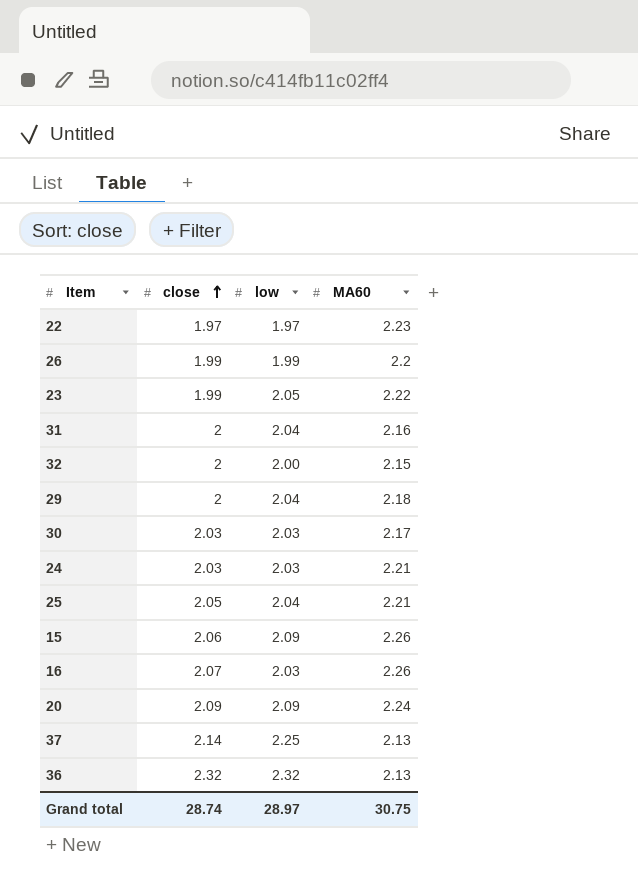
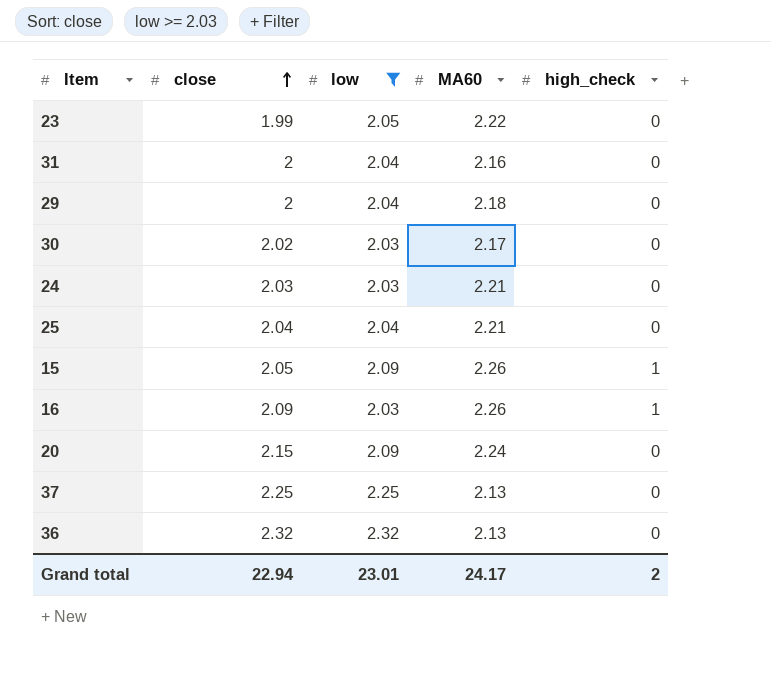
filter: none -> low >= 2.03
column high_check | position: none -> 5
30 | close: 2.03 -> 2.02
25 | close: 2.05 -> 2.04
15 | close: 2.06 -> 2.05
16 | close: 2.07 -> 2.09
20 | close: 2.09 -> 2.15
37 | close: 2.14 -> 2.25
Grand total | close: 28.74 -> 22.94
Grand total | low: 28.97 -> 23.01
Grand total | MA60: 30.75 -> 24.17

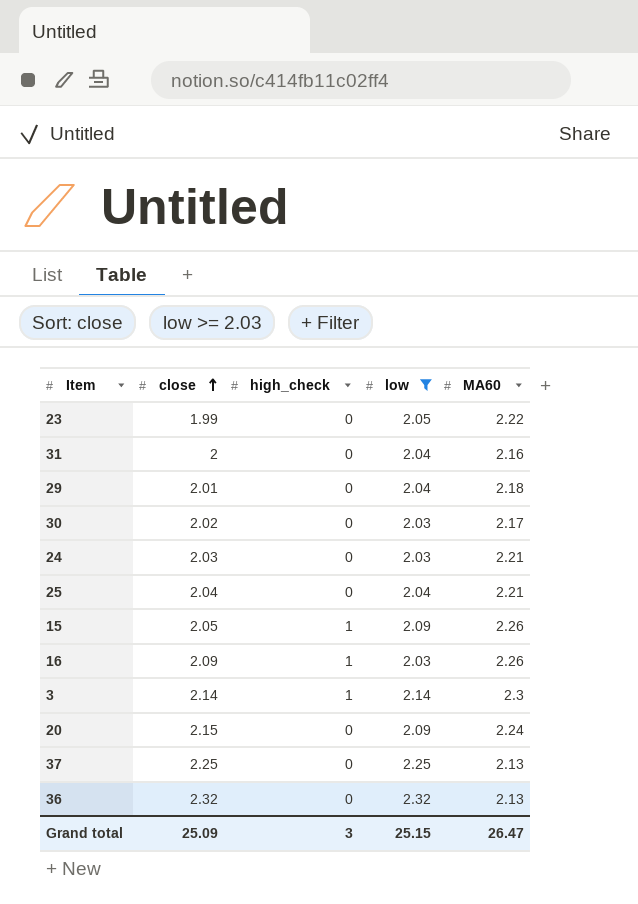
column high_check | position: 5 -> 3
29 | close: 2 -> 2.01
row 3: none -> 2.14 | 1 | 2.14 | 2.3
Grand total | close: 22.94 -> 25.09
Grand total | high_check: 2 -> 3
Grand total | low: 23.01 -> 25.15
Grand total | MA60: 24.17 -> 26.47

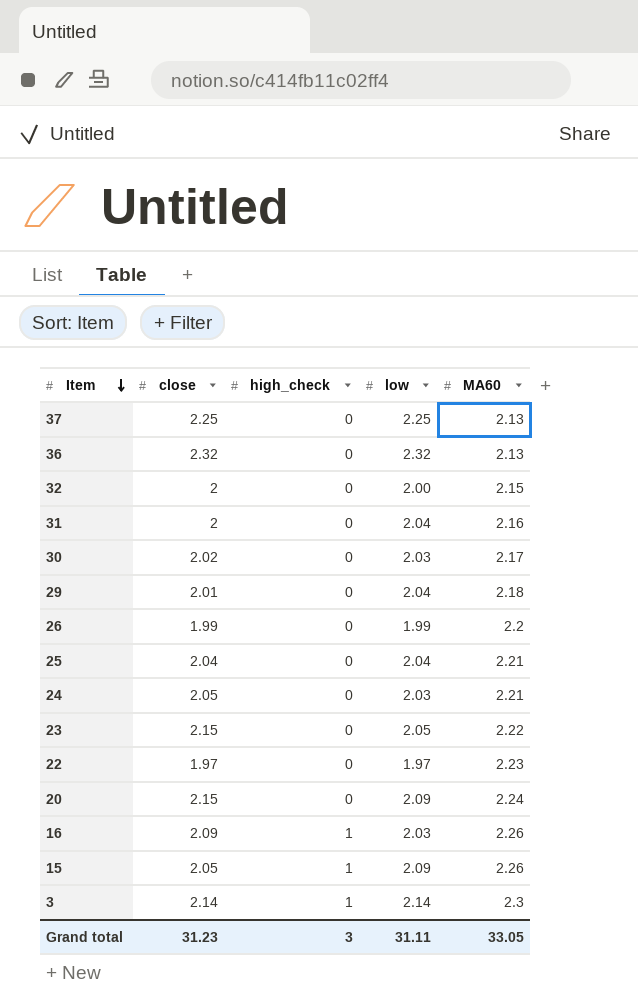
filter: low >= 2.03 -> none
row order: close ascending -> Item descending
24 | close: 2.03 -> 2.05
23 | close: 1.99 -> 2.15
Grand total | close: 25.09 -> 31.23
Grand total | low: 25.15 -> 31.11
Grand total | MA60: 26.47 -> 33.05

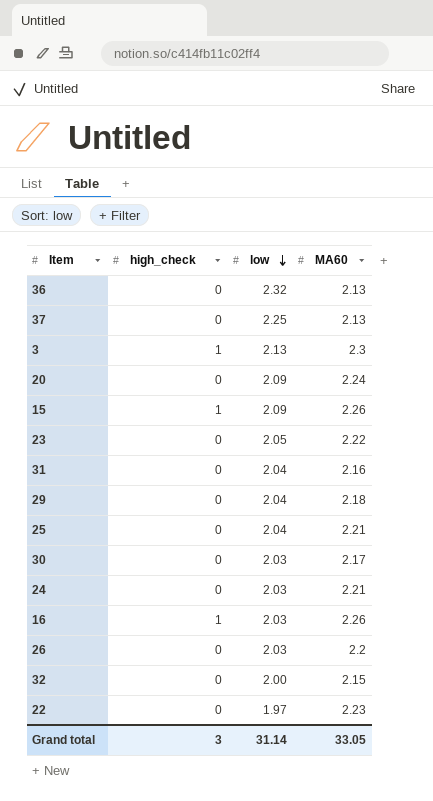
row order: Item descending -> low descending
column close | position: 2 -> none
3 | low: 2.14 -> 2.13
26 | low: 1.99 -> 2.03
Grand total | low: 31.11 -> 31.14

